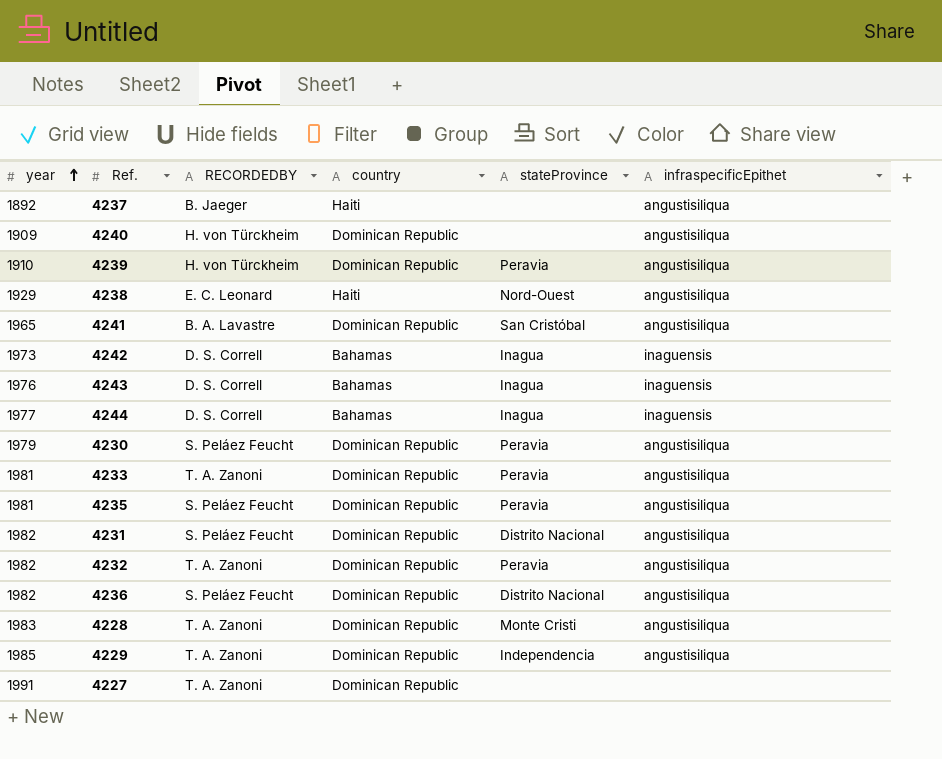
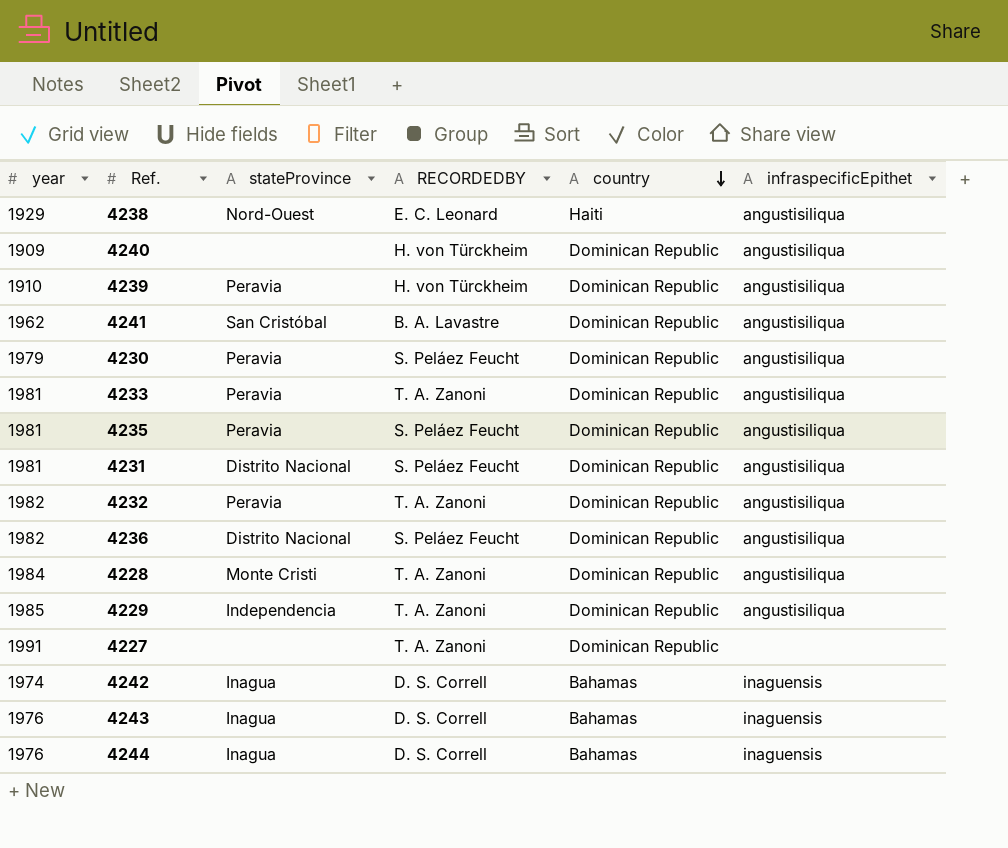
row order: year ascending -> country descending
column stateProvince | position: 5 -> 3
row 4237: 1892 | B. Jaeger | Haiti | none | angustisiliqua -> none
4241 | year: 1965 -> 1962
4231 | year: 1982 -> 1981
4228 | year: 1983 -> 1984
4242 | year: 1973 -> 1974
4244 | year: 1977 -> 1976

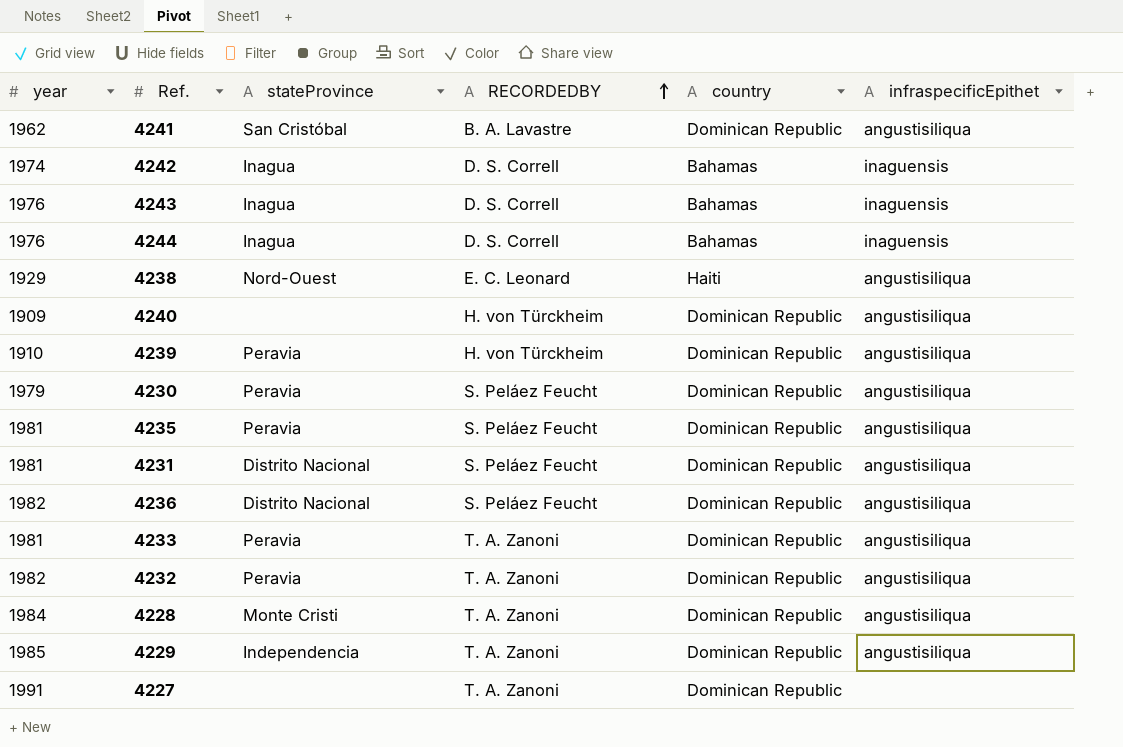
row order: country descending -> RECORDEDBY ascending

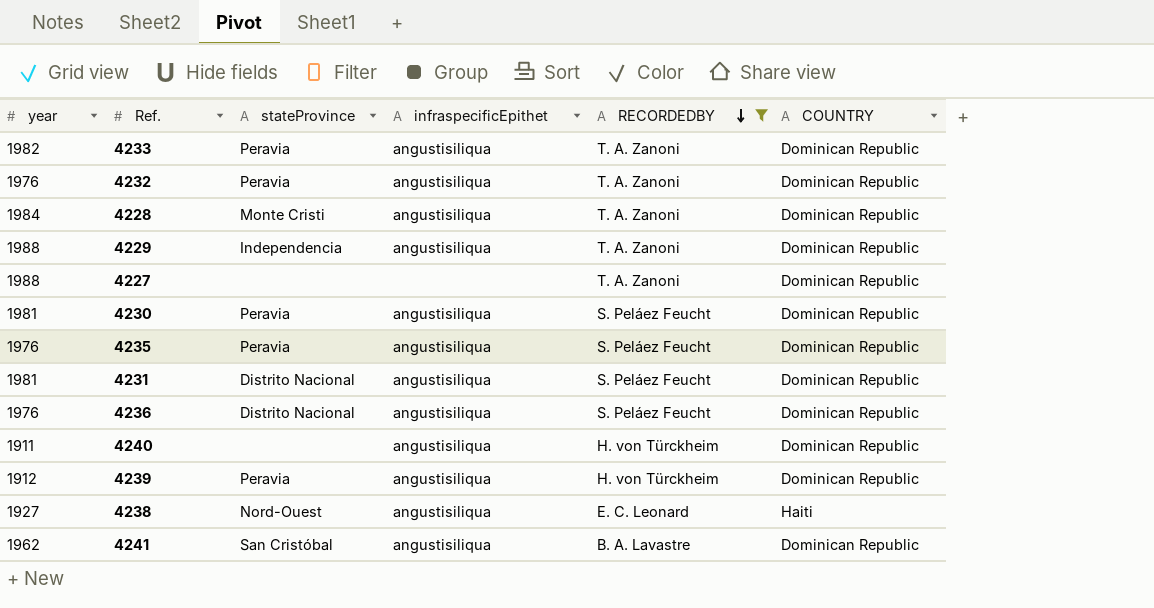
filter: none -> RECORDEDBY != D. S. Correll
row order: RECORDEDBY ascending -> RECORDEDBY descending
column infraspecificEpithet | position: 6 -> 4
column name: country -> COUNTRY
4233 | year: 1981 -> 1982
4232 | year: 1982 -> 1976
4229 | year: 1985 -> 1988
4227 | year: 1991 -> 1988
4230 | year: 1979 -> 1981
4235 | year: 1981 -> 1976
4236 | year: 1982 -> 1976
4240 | year: 1909 -> 1911
4239 | year: 1910 -> 1912
4238 | year: 1929 -> 1927

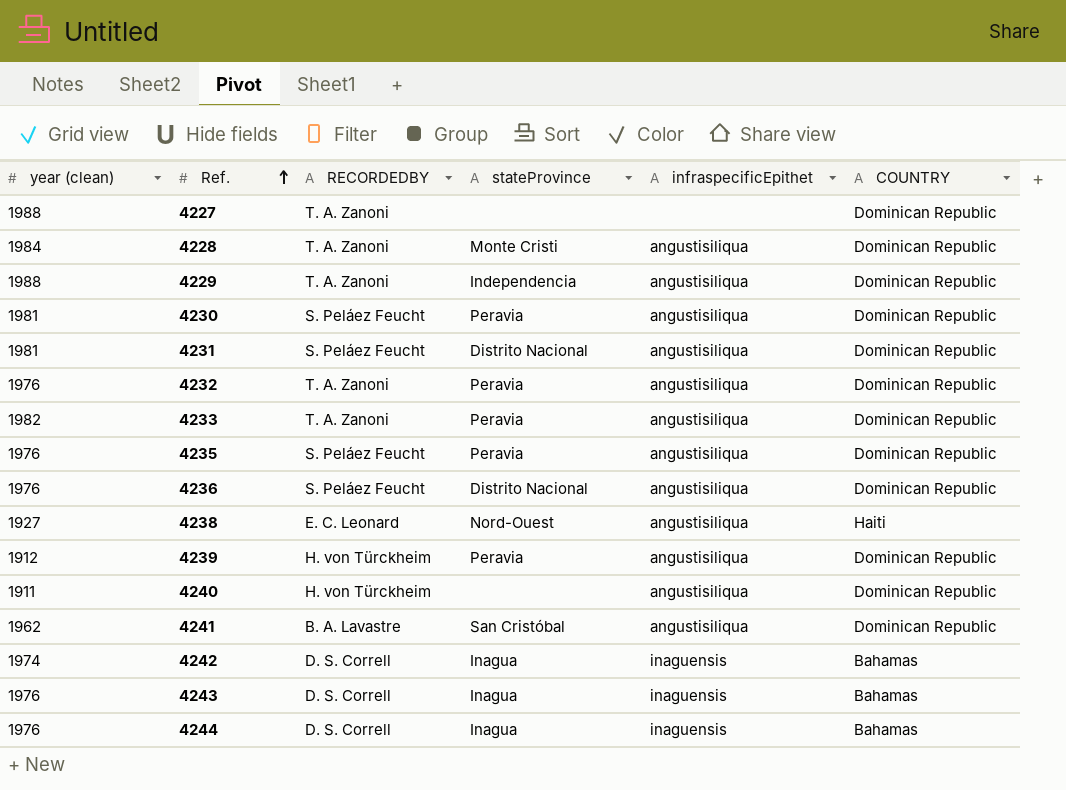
filter: RECORDEDBY != D. S. Correll -> none
row order: RECORDEDBY descending -> Ref. ascending
column name: year -> year (clean)
column RECORDEDBY | position: 5 -> 3

